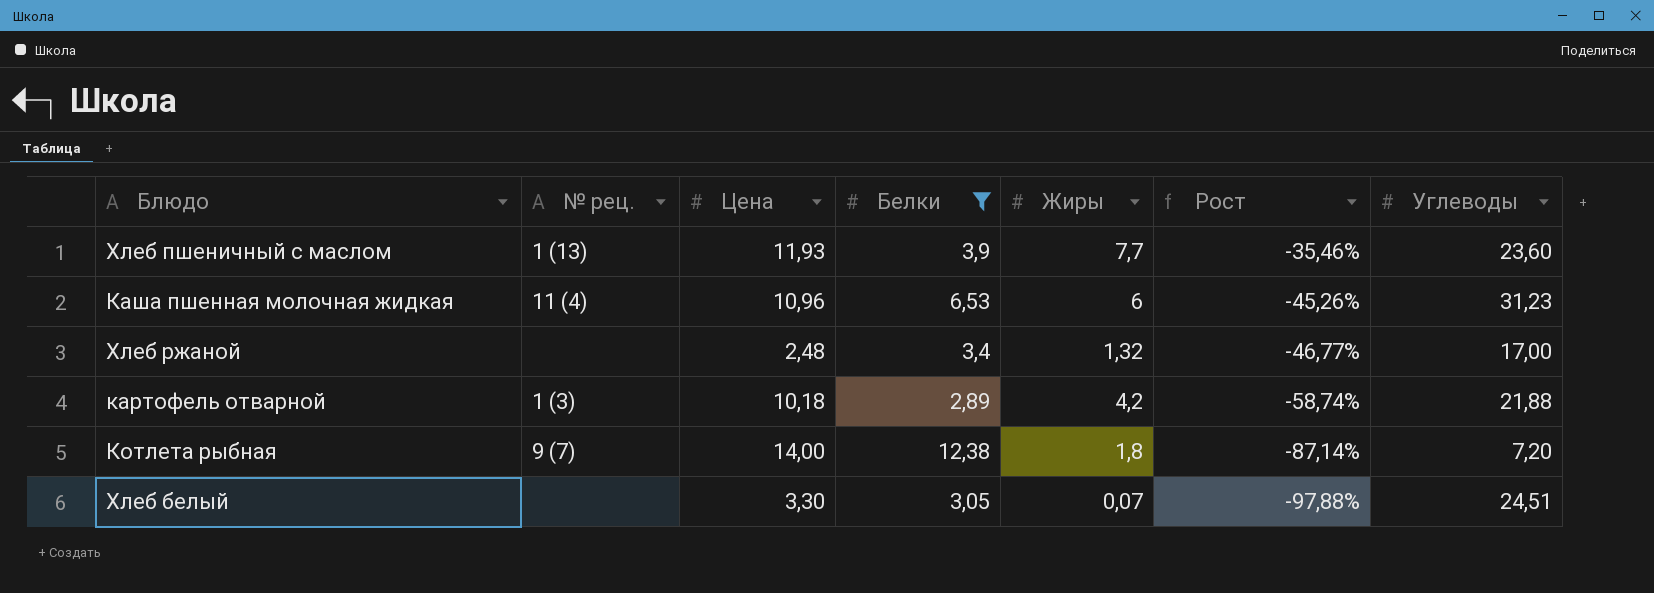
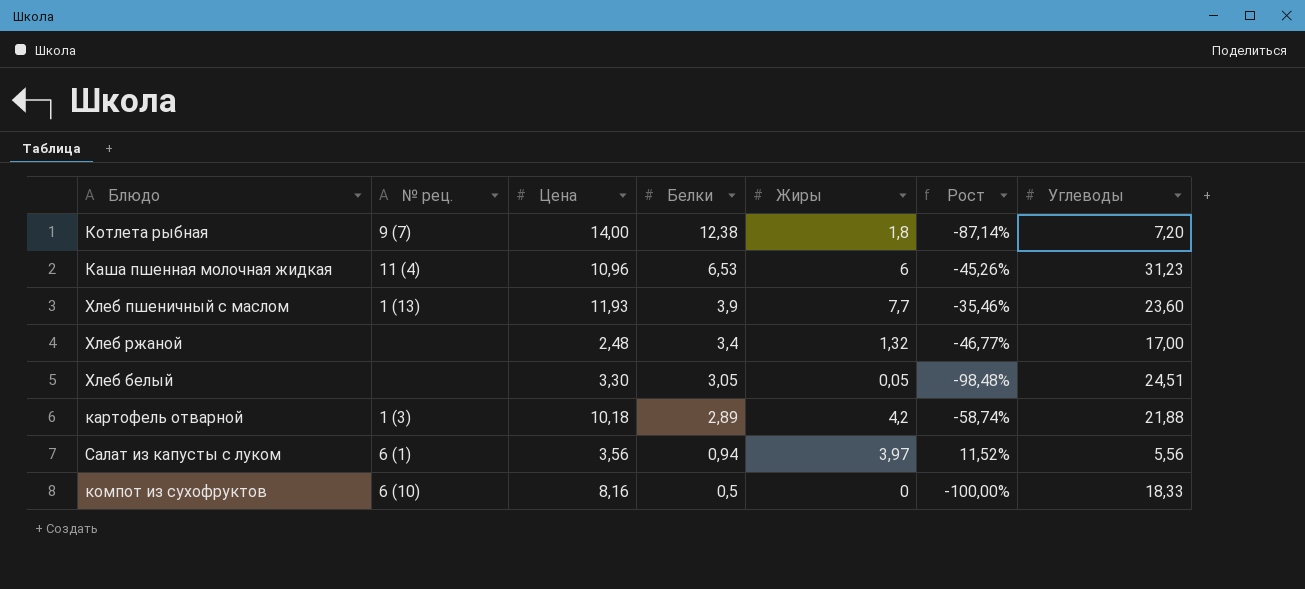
filter: Белки >= 2,89 -> none
row order: Рост descending -> Белки descending
Хлеб белый | Жиры: 0,07 -> 0,05
Хлеб белый | Рост: -97,88% -> -98,48%

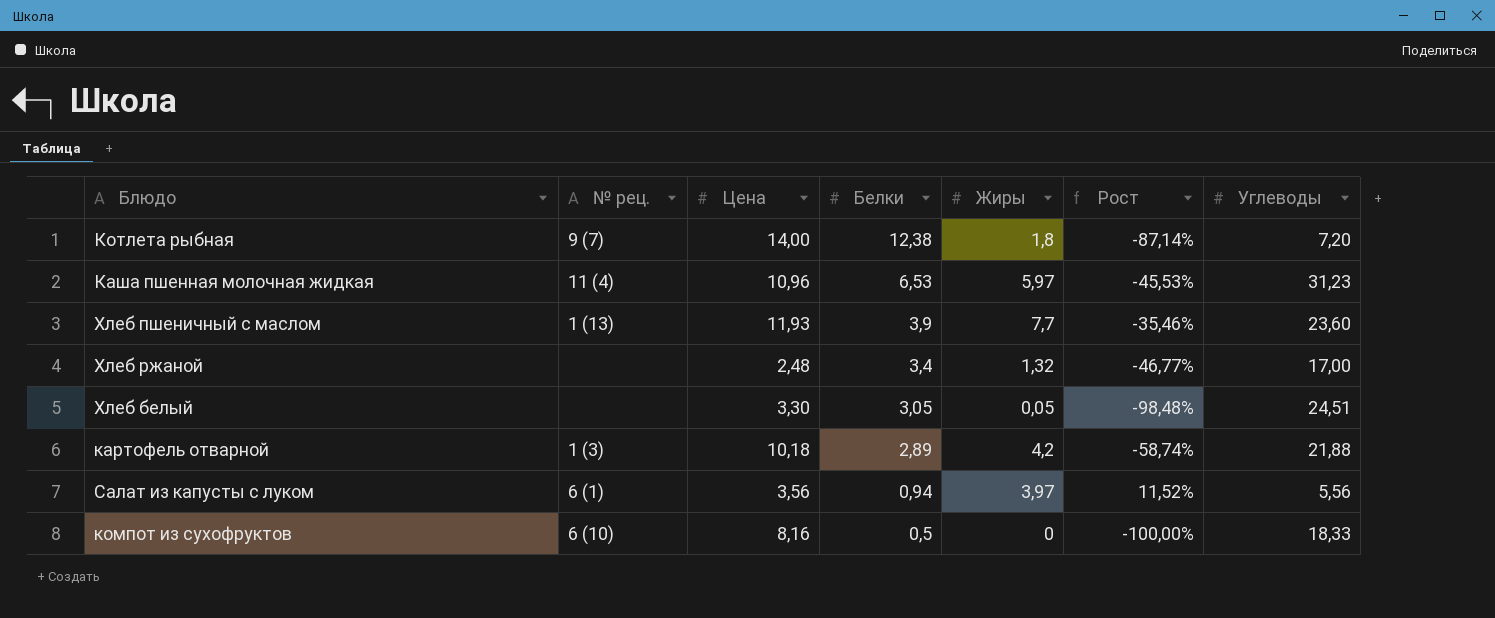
Каша пшенная молочная жидкая | Жиры: 6 -> 5,97
Каша пшенная молочная жидкая | Рост: -45,26% -> -45,53%

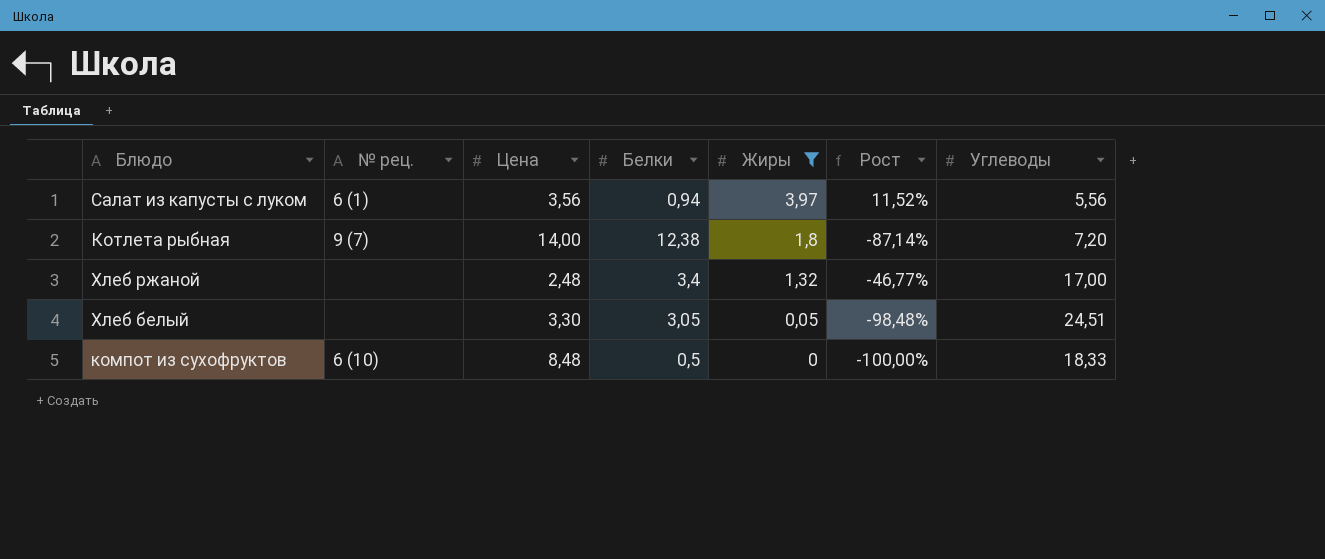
filter: none -> Жиры <= 3,97
row order: Белки descending -> Жиры descending
компот из сухофруктов | Цена: 8,16 -> 8,48

